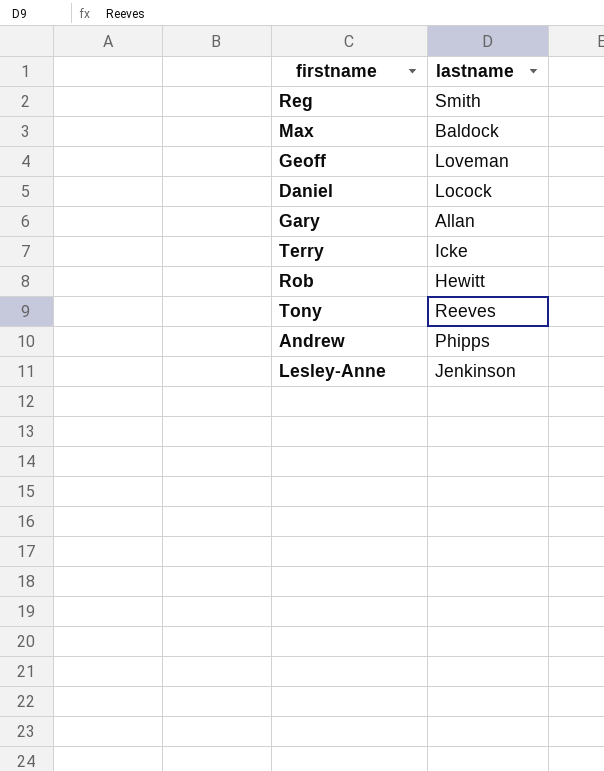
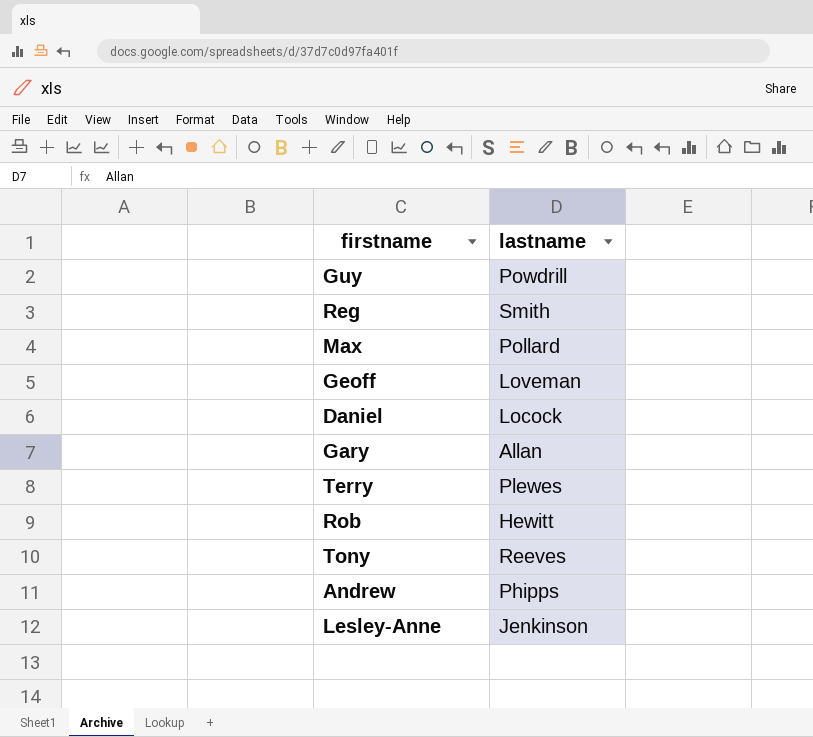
row Guy: none -> Powdrill
Max | lastname: Baldock -> Pollard
Terry | lastname: Icke -> Plewes

